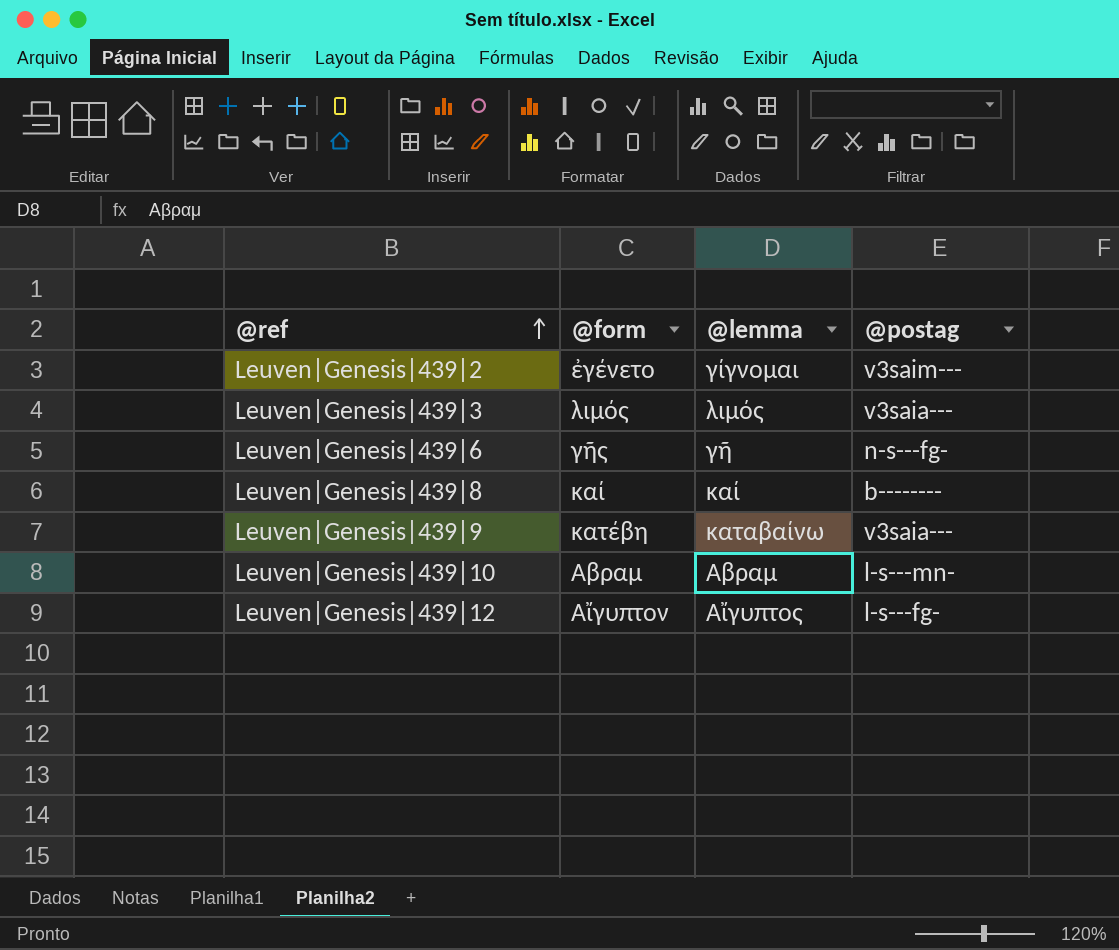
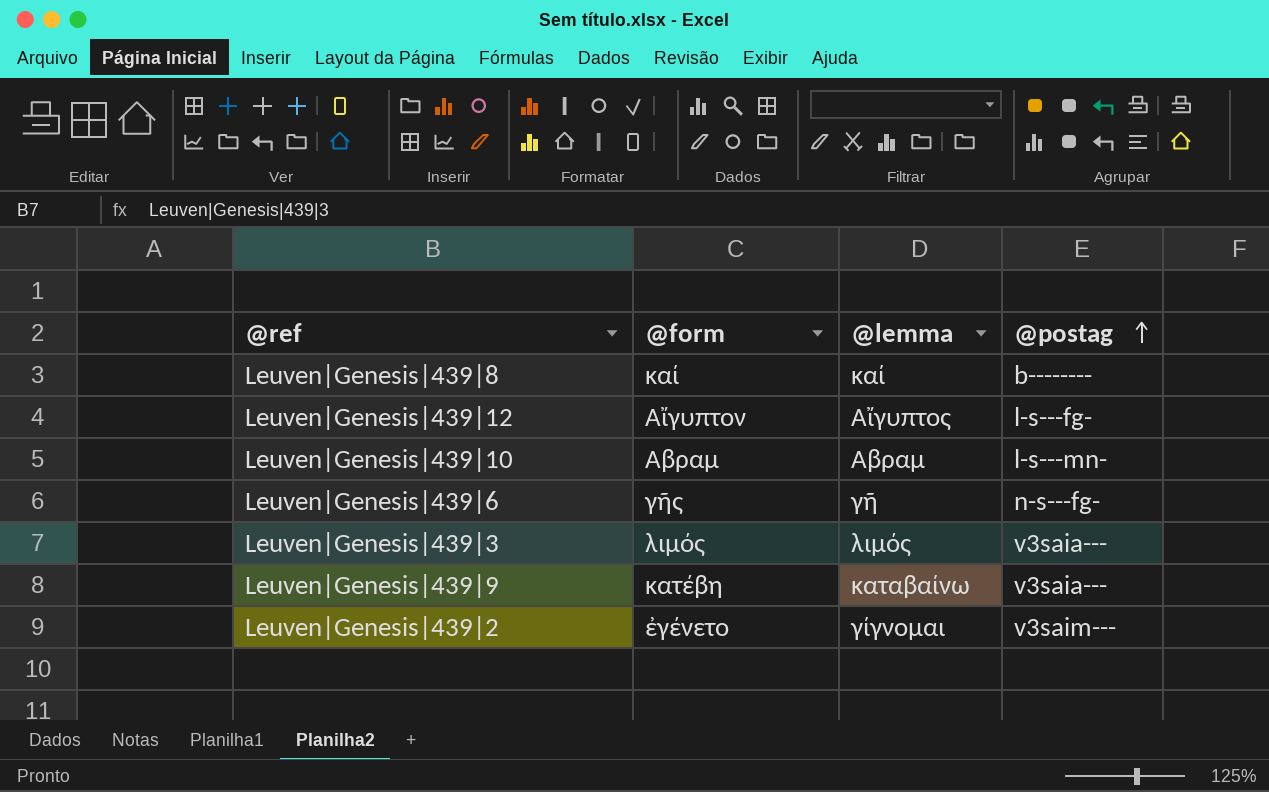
row order: @ref ascending -> @postag ascending

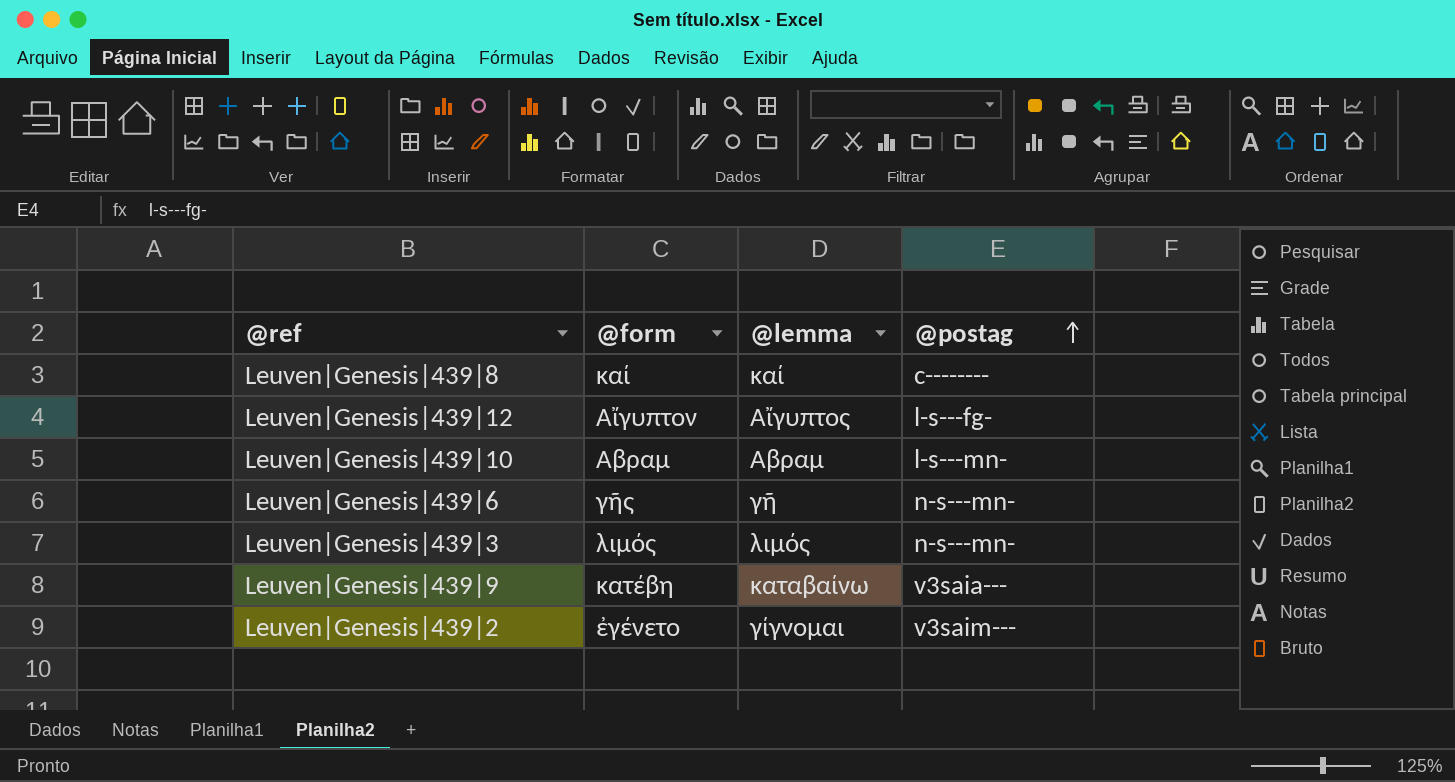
Leuven|Genesis|439|8 | @postag: b-------- -> c--------
Leuven|Genesis|439|6 | @postag: n-s---fg- -> n-s---mn-
Leuven|Genesis|439|3 | @postag: v3saia--- -> n-s---mn-

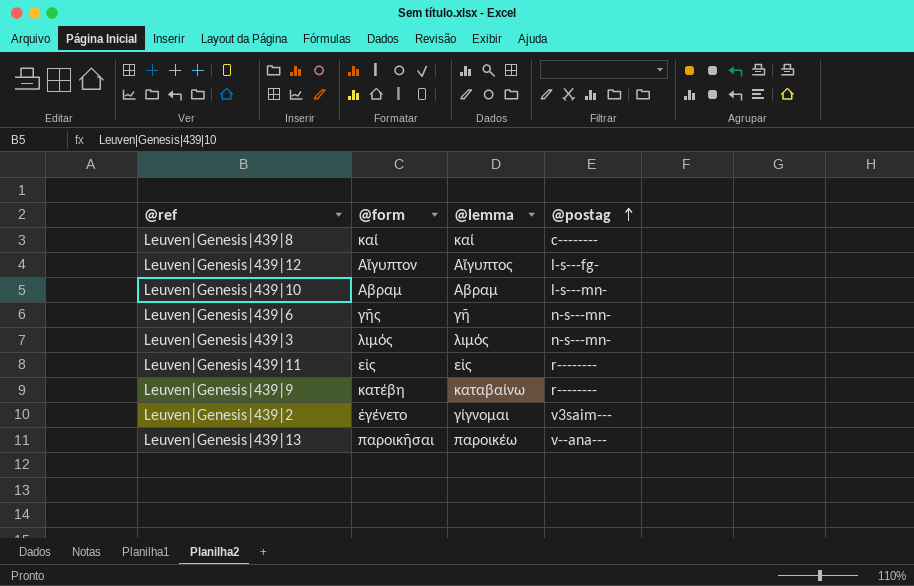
row Leuven|Genesis|439|11: none -> εἰς | εἰς | r--------
Leuven|Genesis|439|9 | @postag: v3saia--- -> r--------
row Leuven|Genesis|439|13: none -> παροικῆσαι | παροικέω | v--ana---

